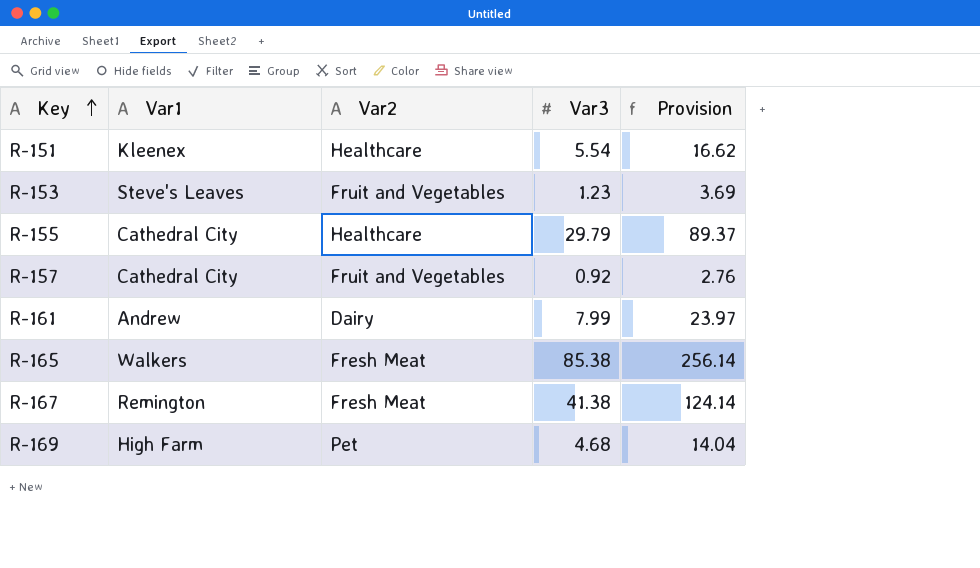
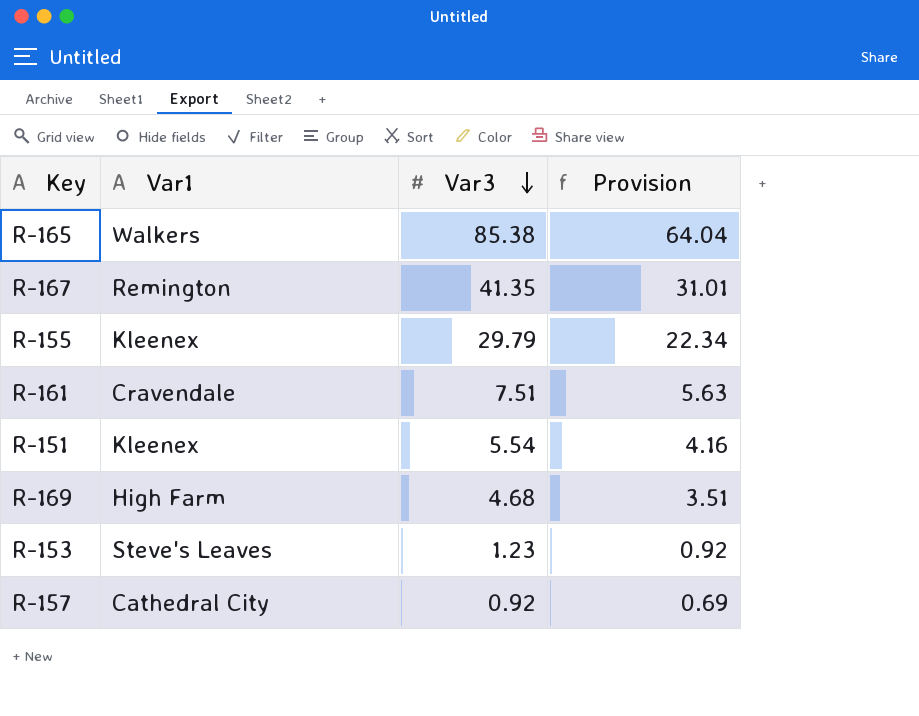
row order: Key ascending -> Var3 descending
column Var2 | position: 3 -> none
column Provision | formula: [Var3] * 3 -> [Var3] * 0.75
R-167 | Var3: 41.38 -> 41.35
R-155 | Var1: Cathedral City -> Kleenex
R-161 | Var1: Andrew -> Cravendale
R-161 | Var3: 7.99 -> 7.51

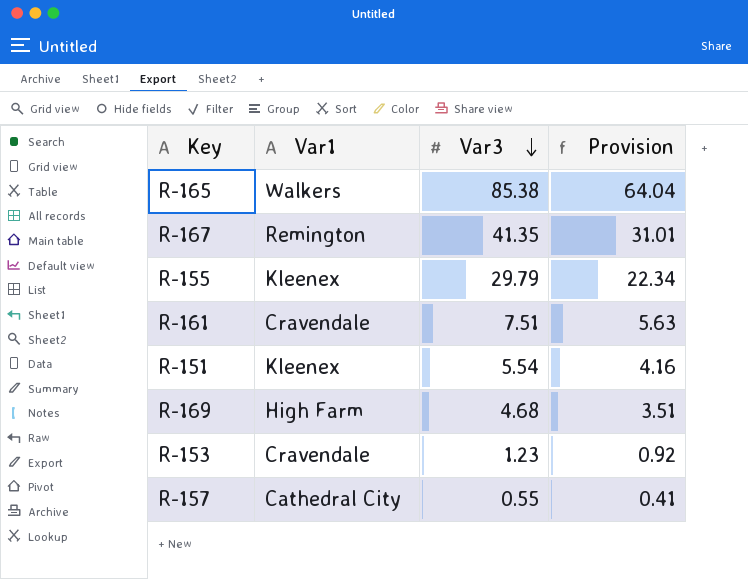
R-153 | Var1: Steve's Leaves -> Cravendale
R-157 | Var3: 0.92 -> 0.55
R-157 | Provision: 0.69 -> 0.41

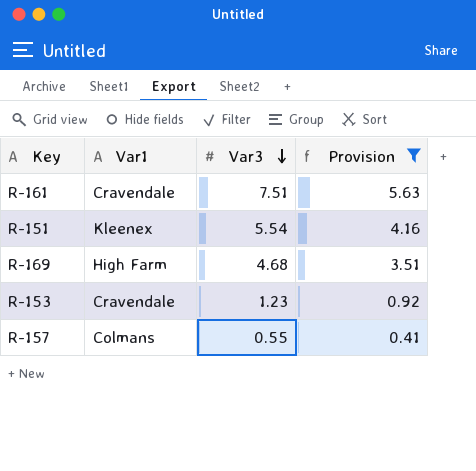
filter: none -> Provision <= 5.63
R-157 | Var1: Cathedral City -> Colmans

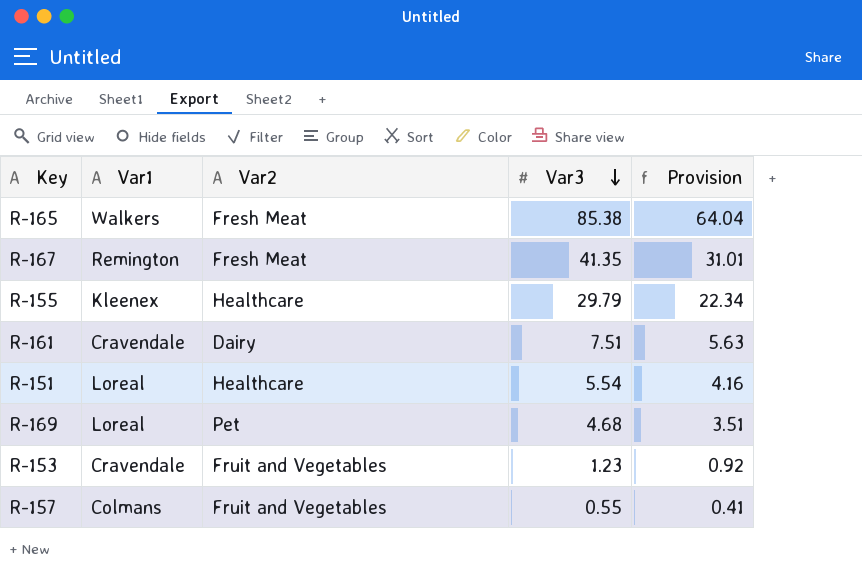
filter: Provision <= 5.63 -> none
column Var2 | position: none -> 3
R-151 | Var1: Kleenex -> Loreal
R-169 | Var1: High Farm -> Loreal

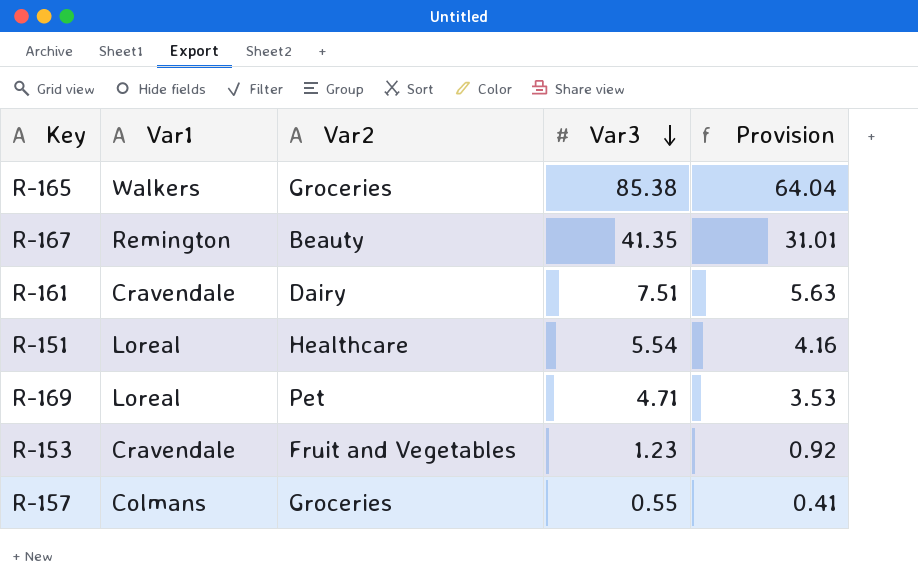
row R-155: Kleenex | Healthcare | 29.79 | 22.34 -> none
R-165 | Var2: Fresh Meat -> Groceries
R-167 | Var2: Fresh Meat -> Beauty
R-169 | Var3: 4.68 -> 4.71
R-169 | Provision: 3.51 -> 3.53
R-157 | Var2: Fruit and Vegetables -> Groceries

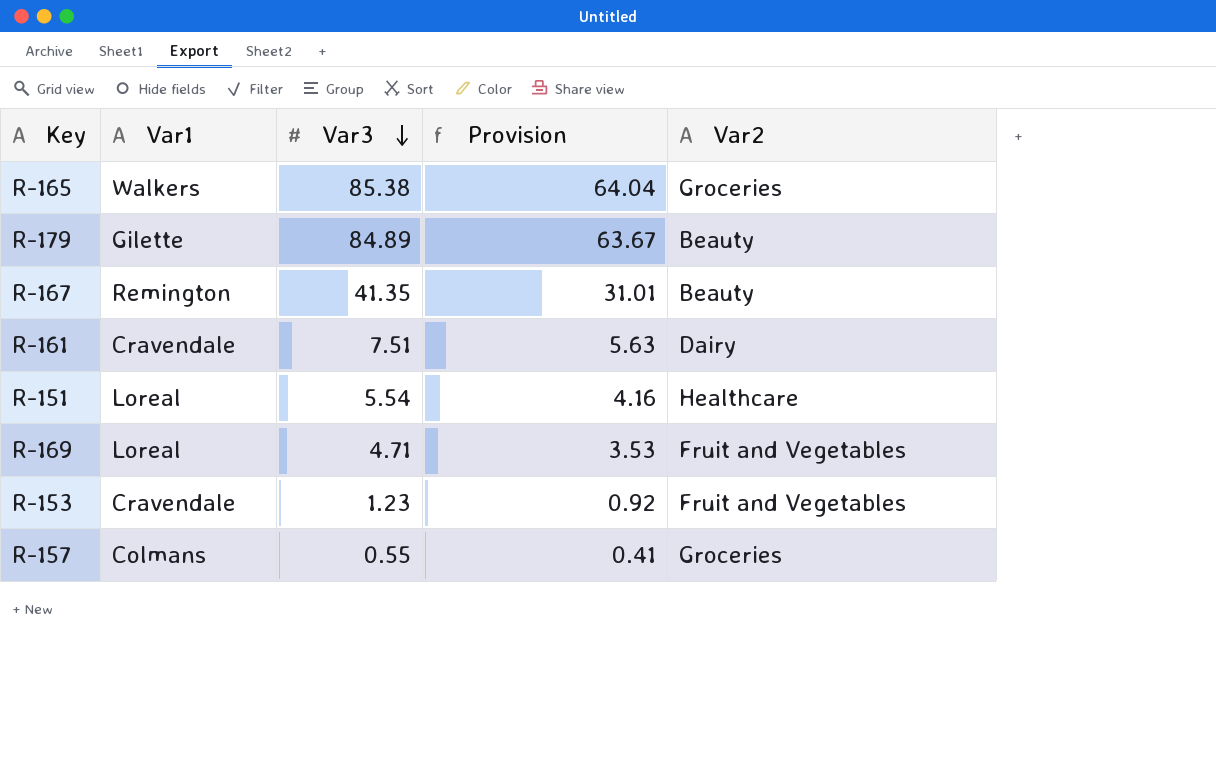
column Var2 | position: 3 -> 5
row R-179: none -> Gilette | 84.89 | 63.67 | Beauty
R-169 | Var2: Pet -> Fruit and Vegetables

